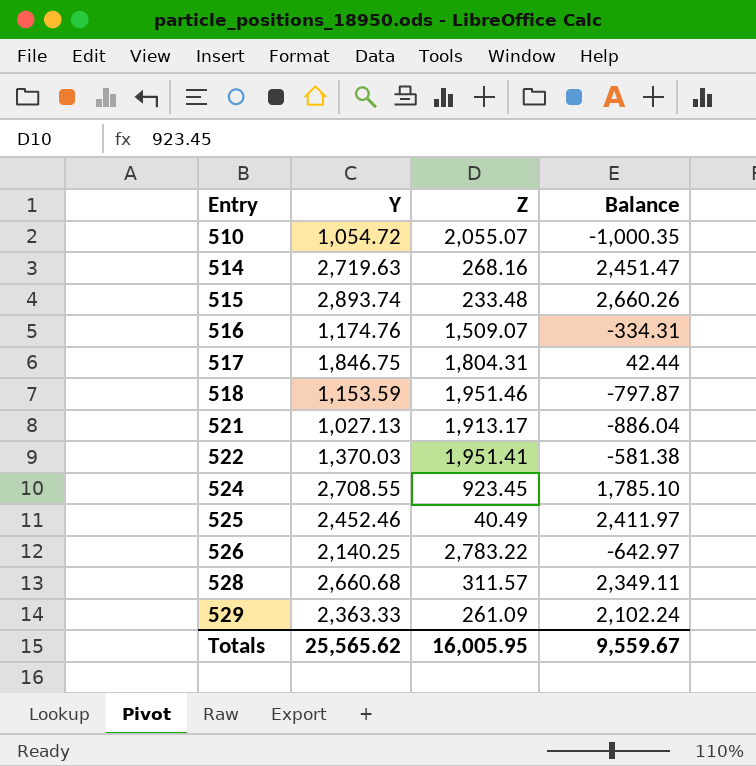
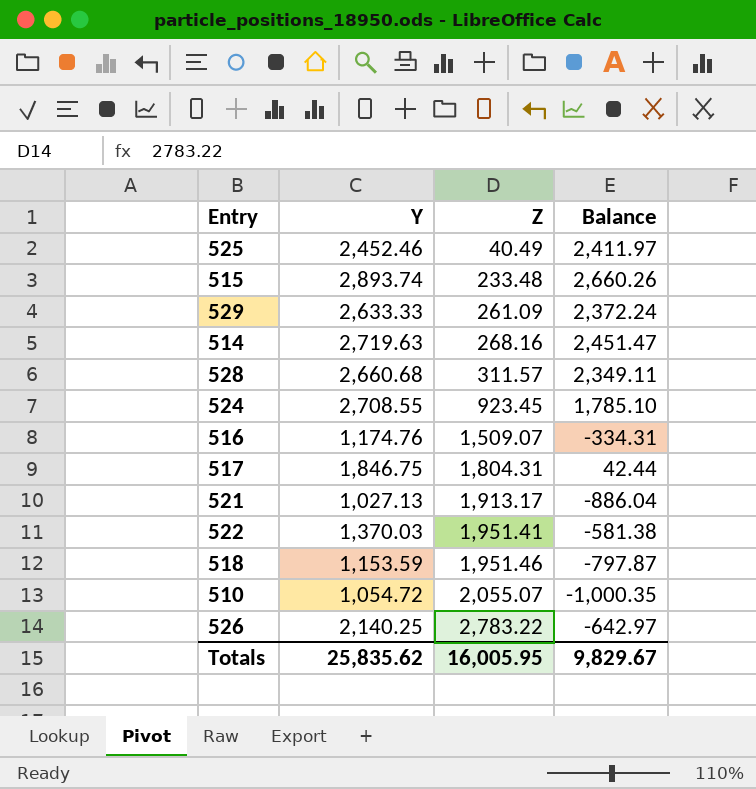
row order: Entry ascending -> Z ascending
529 | Y: 2,363.33 -> 2,633.33
529 | Balance: 2,102.24 -> 2,372.24
Totals | Y: 25,565.62 -> 25,835.62
Totals | Balance: 9,559.67 -> 9,829.67

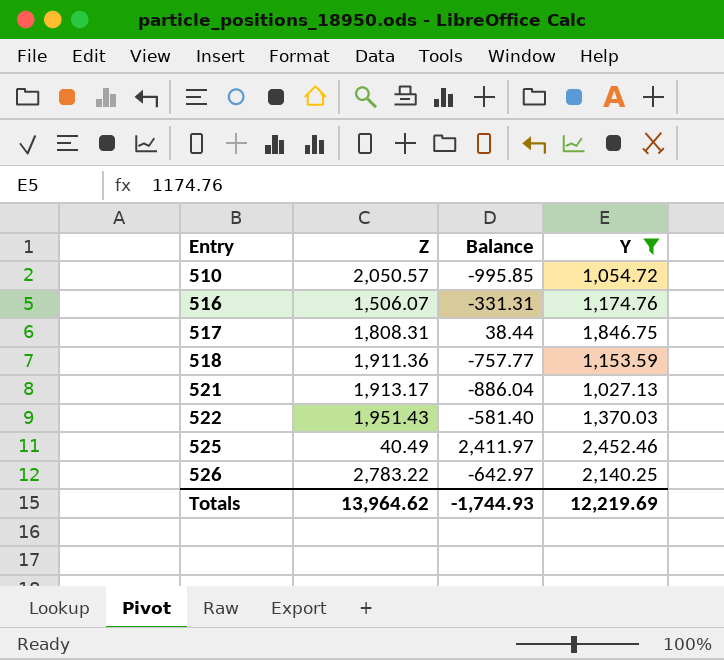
filter: none -> Y <= 2,452.46
row order: Z ascending -> Entry ascending
column Y | position: 2 -> 4
510 | Z: 2,055.07 -> 2,050.57
510 | Balance: -1,000.35 -> -995.85
516 | Z: 1,509.07 -> 1,506.07
516 | Balance: -334.31 -> -331.31
517 | Z: 1,804.31 -> 1,808.31
517 | Balance: 42.44 -> 38.44
518 | Z: 1,951.46 -> 1,911.36
518 | Balance: -797.87 -> -757.77
522 | Z: 1,951.41 -> 1,951.43
522 | Balance: -581.38 -> -581.40
Totals | Z: 16,005.95 -> 13,964.62
Totals | Balance: 9,829.67 -> -1,744.93
Totals | Y: 25,835.62 -> 12,219.69

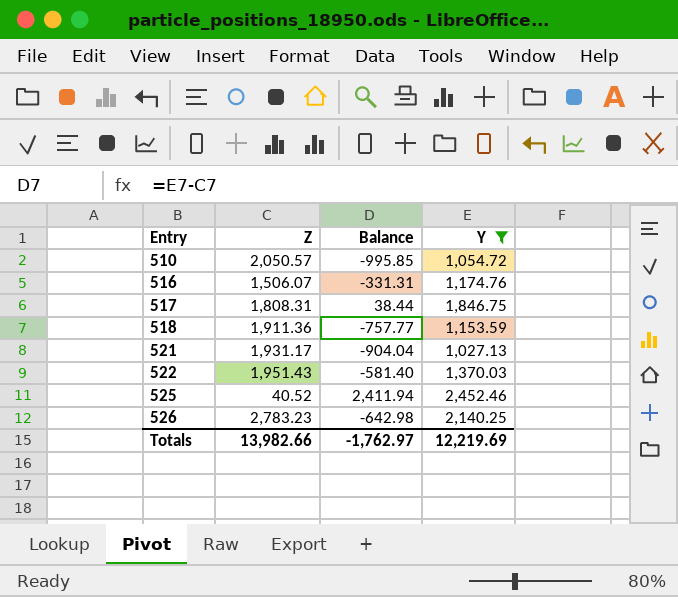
521 | Z: 1,913.17 -> 1,931.17
521 | Balance: -886.04 -> -904.04
525 | Z: 40.49 -> 40.52
525 | Balance: 2,411.97 -> 2,411.94
526 | Z: 2,783.22 -> 2,783.23
526 | Balance: -642.97 -> -642.98
Totals | Z: 13,964.62 -> 13,982.66
Totals | Balance: -1,744.93 -> -1,762.97

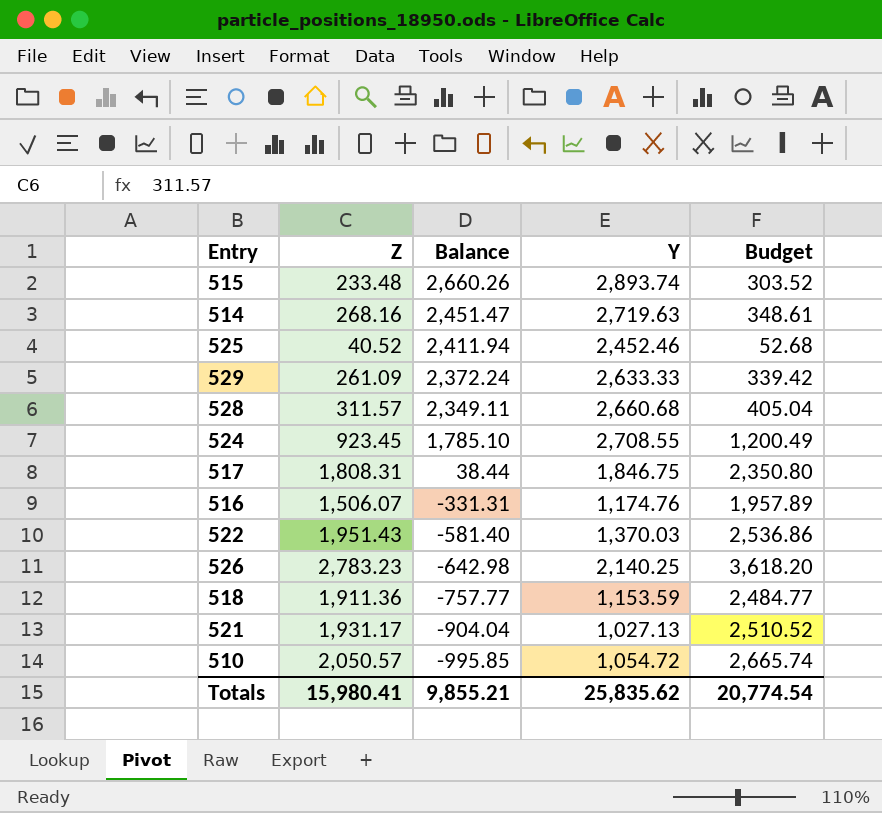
filter: Y <= 2,452.46 -> none
row order: Entry ascending -> Balance descending
column Budget | formula: none -> [Z] * 1.3
Totals | Z: 13,982.66 -> 15,980.41
Totals | Balance: -1,762.97 -> 9,855.21
Totals | Y: 12,219.69 -> 25,835.62

